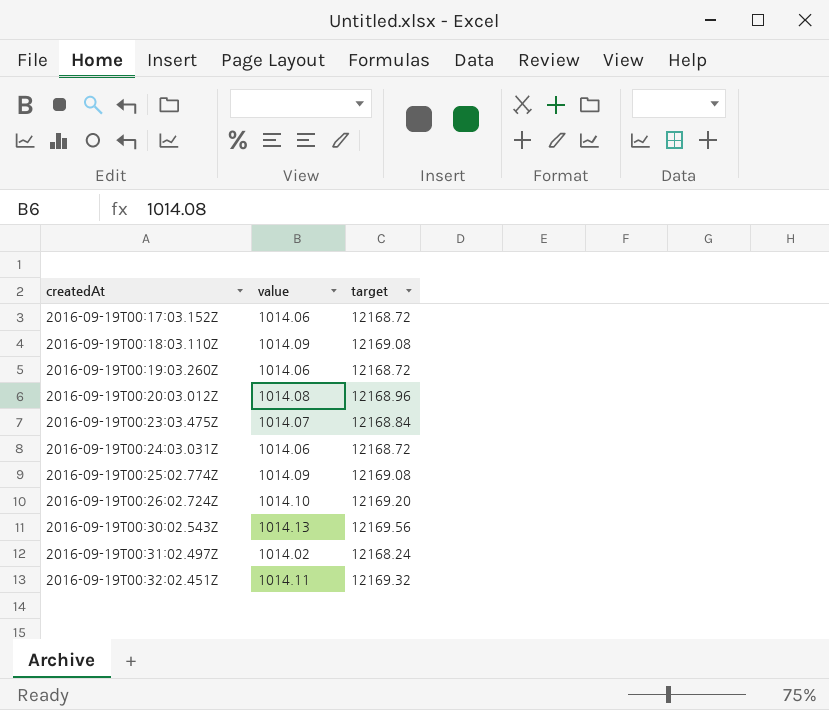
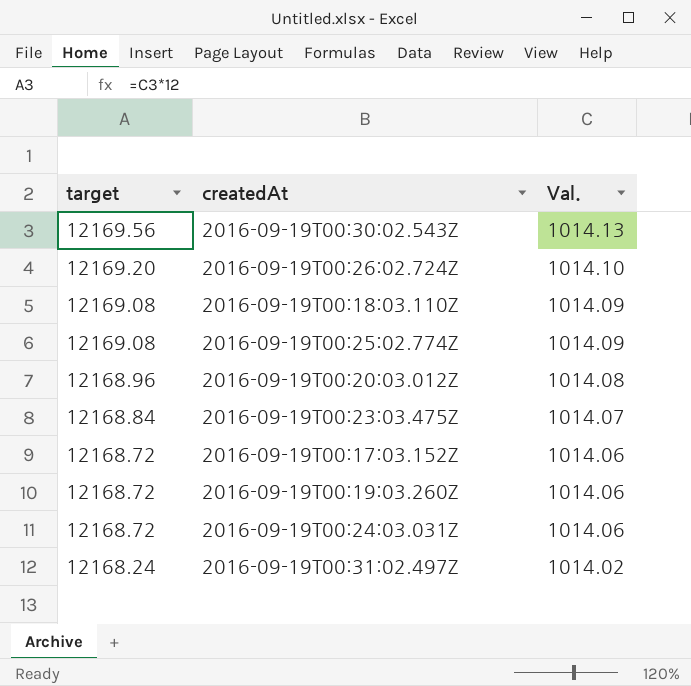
row order: createdAt ascending -> target descending
column target | position: 3 -> 1
column name: value -> Val.
row 2016-09-19T00:32:02.451Z: 1014.11 | 12169.32 -> none

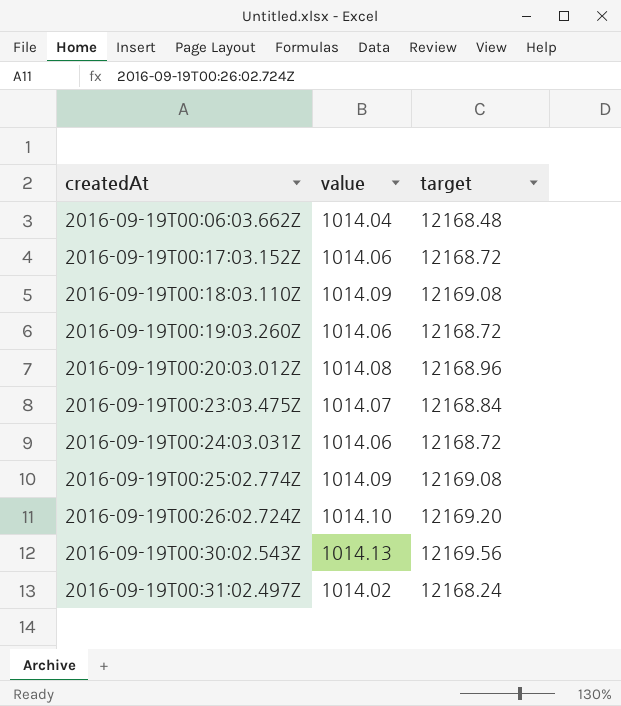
row order: target descending -> createdAt ascending
column name: Val. -> value
column target | position: 1 -> 3
row 2016-09-19T00:06:03.662Z: none -> 1014.04 | 12168.48

